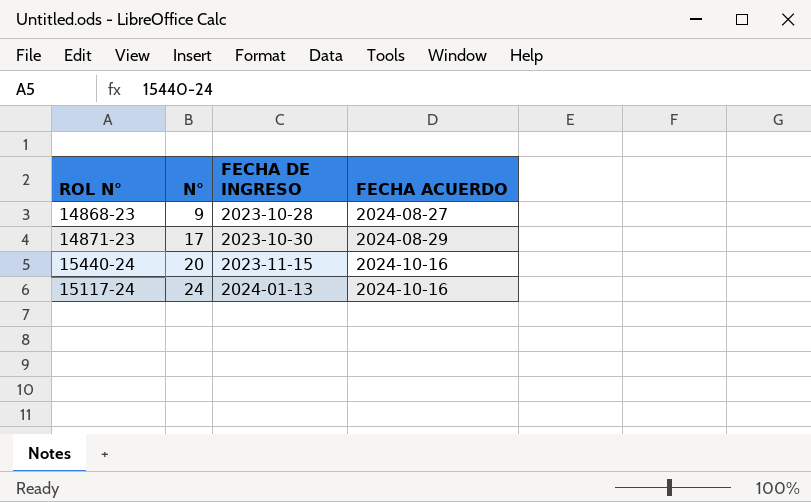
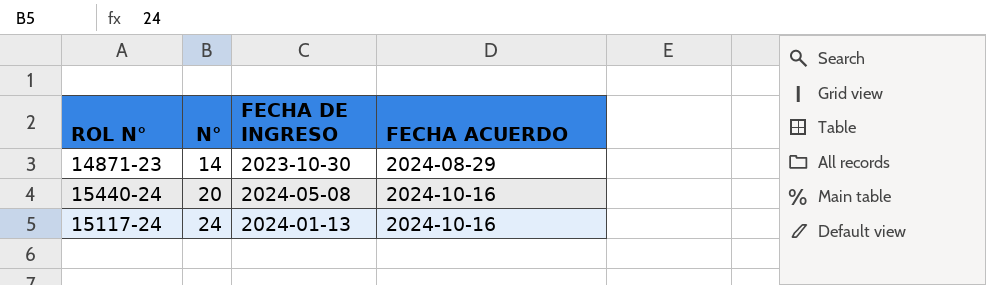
row 14868-23: 9 | 2023-10-28 | 2024-08-27 -> none
14871-23 | N°: 17 -> 14
15440-24 | FECHA DE INGRESO: 2023-11-15 -> 2024-05-08

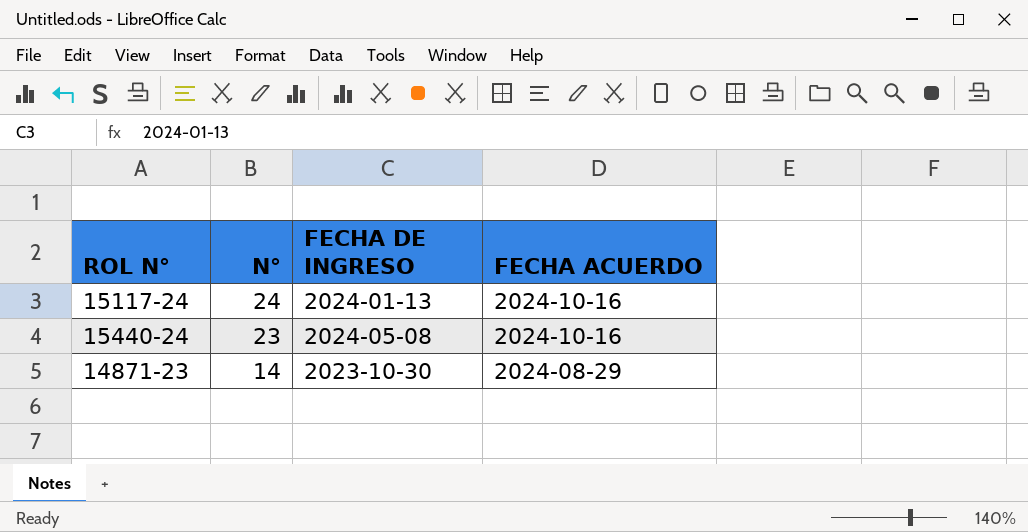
row order: N° ascending -> N° descending
15440-24 | N°: 20 -> 23

